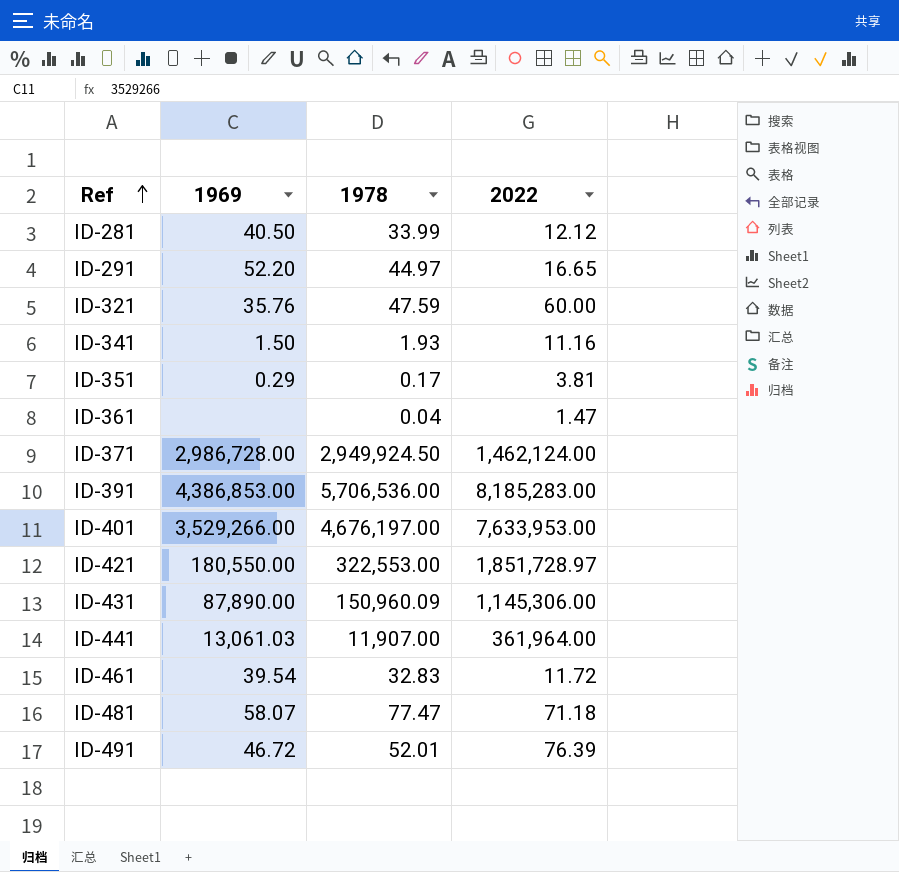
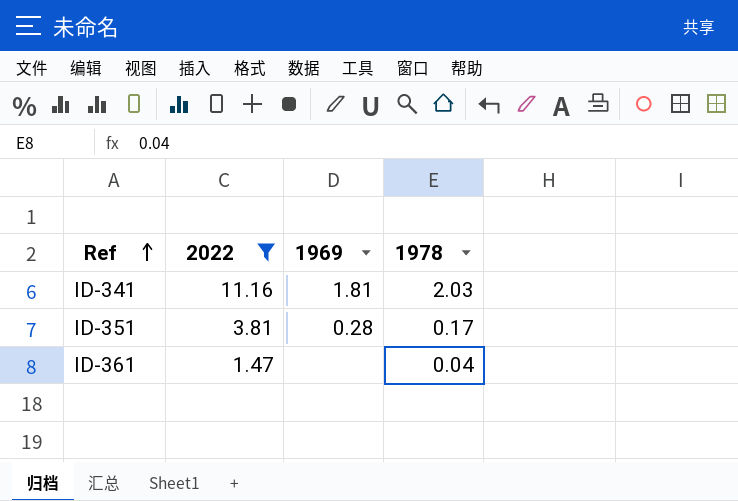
filter: none -> 2022 <= 11.16
column 2022 | position: 4 -> 2
ID-341 | 1969: 1.50 -> 1.81
ID-341 | 1978: 1.93 -> 2.03
ID-351 | 1969: 0.29 -> 0.28

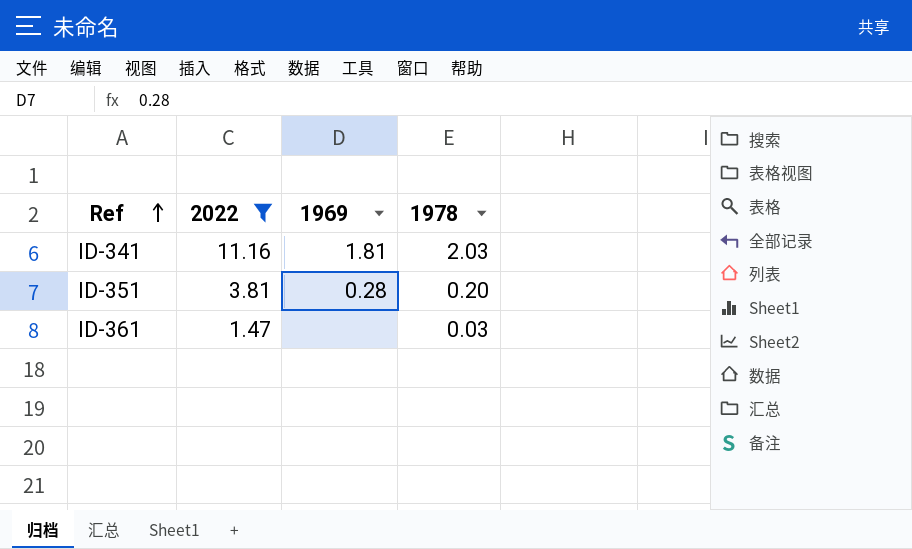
ID-351 | 1978: 0.17 -> 0.20
ID-361 | 1978: 0.04 -> 0.03

